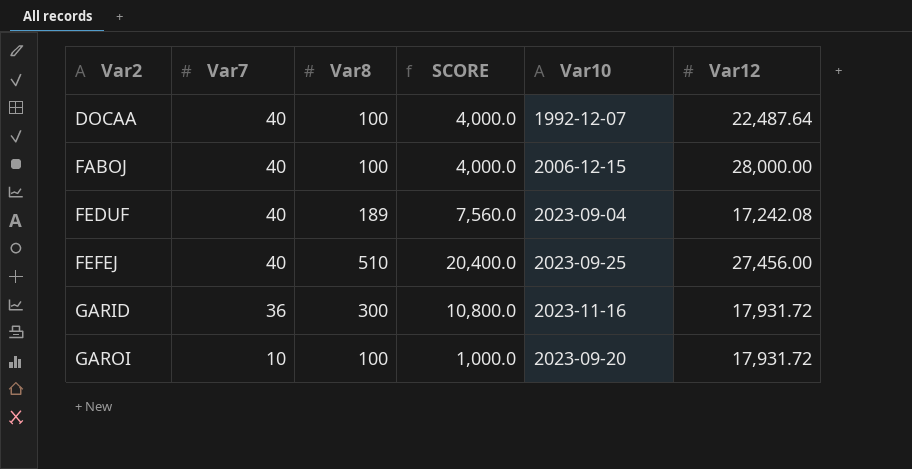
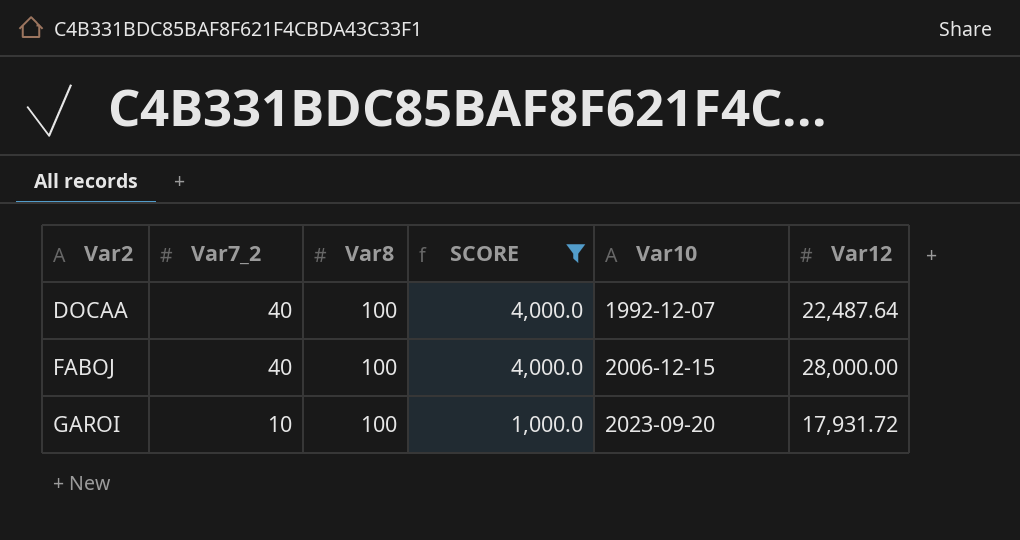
filter: none -> SCORE <= 4,000.0
column name: Var7 -> Var7_2

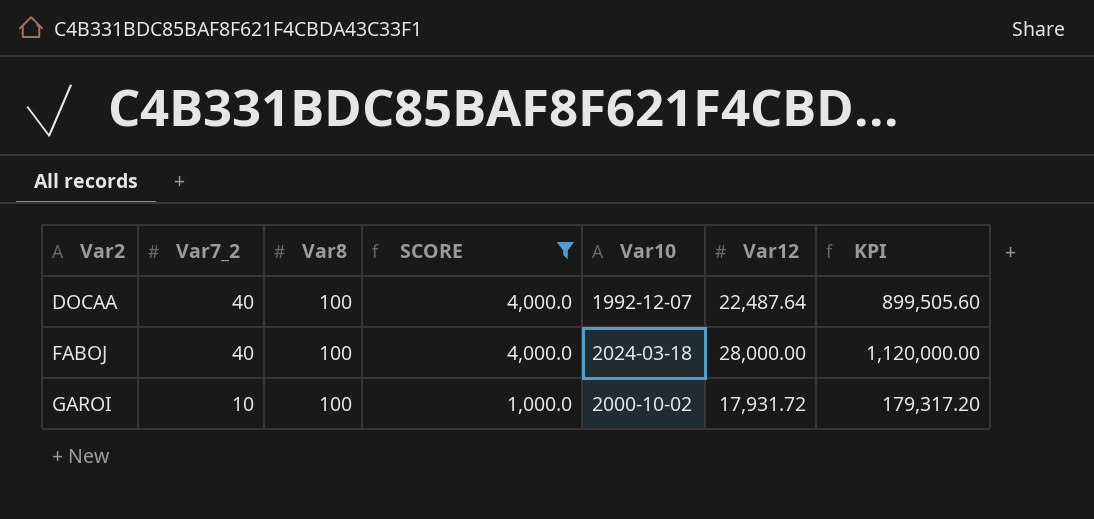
column KPI | formula: none -> [Var7_2] * [Var12]
FABOJ | Var10: 2006-12-15 -> 2024-03-18
GAROI | Var10: 2023-09-20 -> 2000-10-02

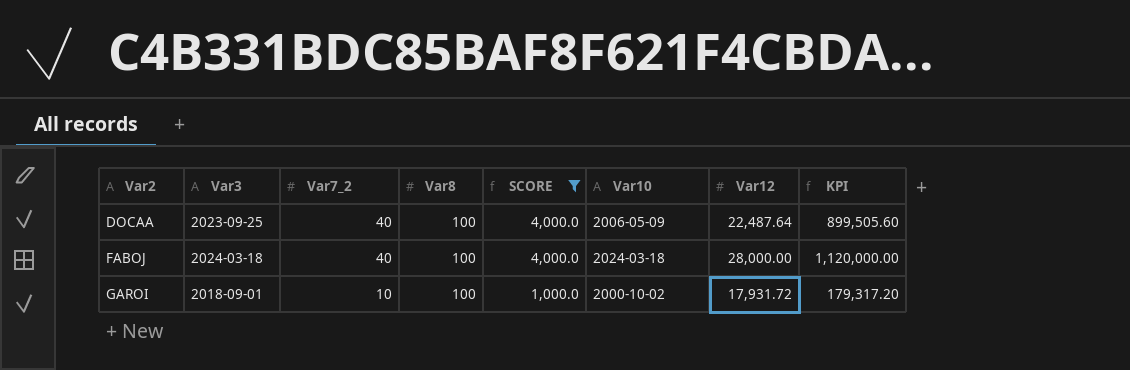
column Var3 | position: none -> 2
DOCAA | Var10: 1992-12-07 -> 2006-05-09

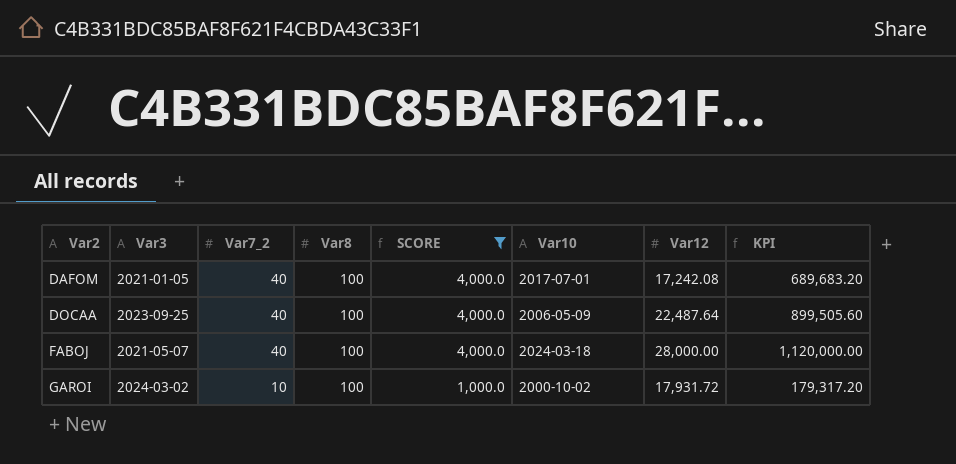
row DAFOM: none -> 2021-01-05 | 40 | 100 | 4,000.0 | 2017-07-01 | 17,242.08 | 689,683.20
FABOJ | Var3: 2024-03-18 -> 2021-05-07
GAROI | Var3: 2018-09-01 -> 2024-03-02

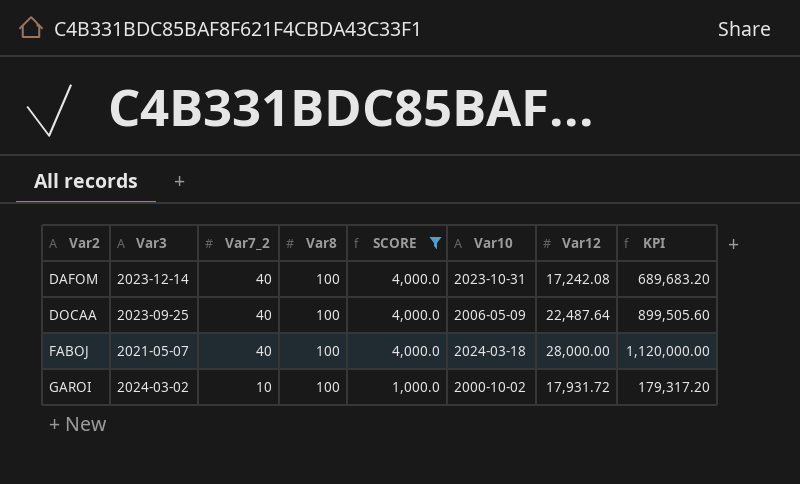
DAFOM | Var3: 2021-01-05 -> 2023-12-14
DAFOM | Var10: 2017-07-01 -> 2023-10-31

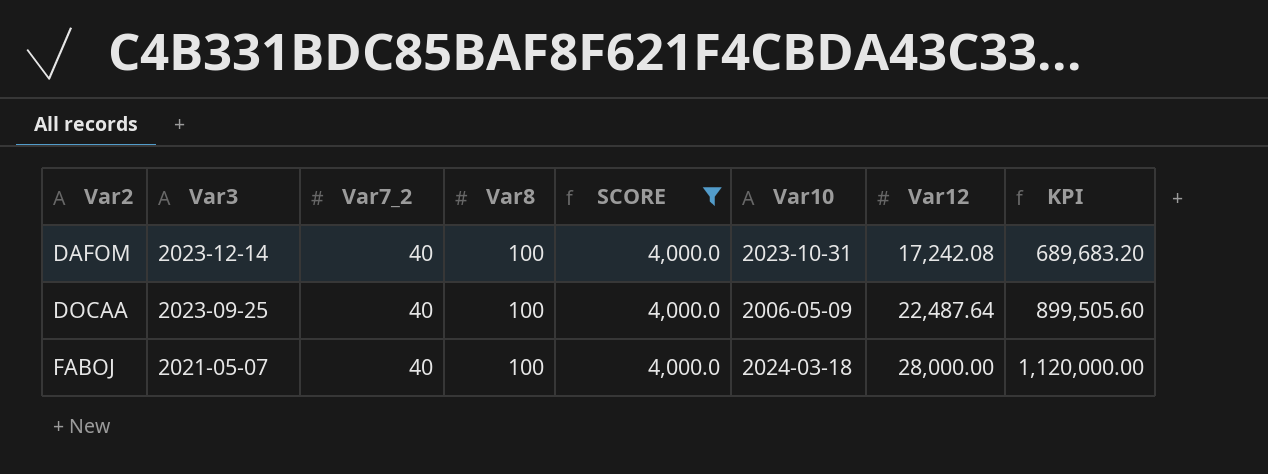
row GAROI: 2024-03-02 | 10 | 100 | 1,000.0 | 2000-10-02 | 17,931.72 | 179,317.20 -> none

